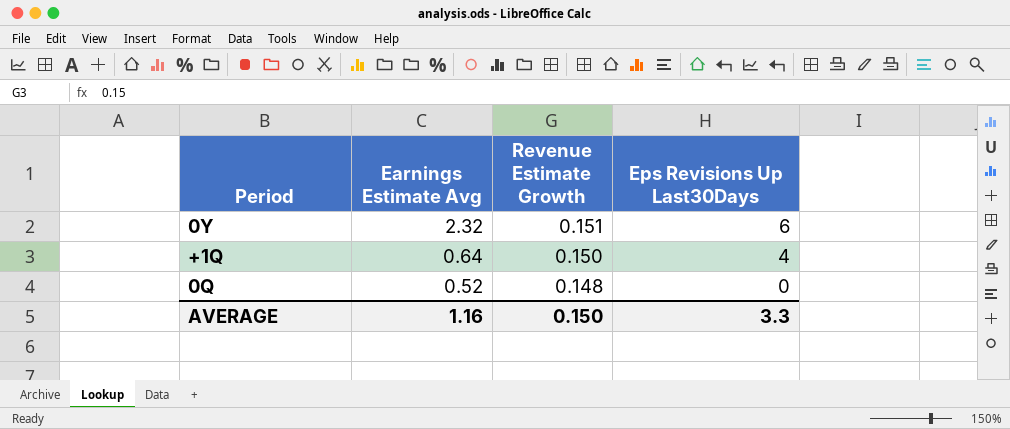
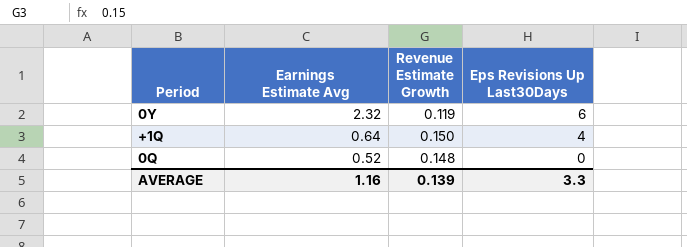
0Y | Revenue Estimate Growth: 0.151 -> 0.119
AVERAGE | Revenue Estimate Growth: 0.150 -> 0.139

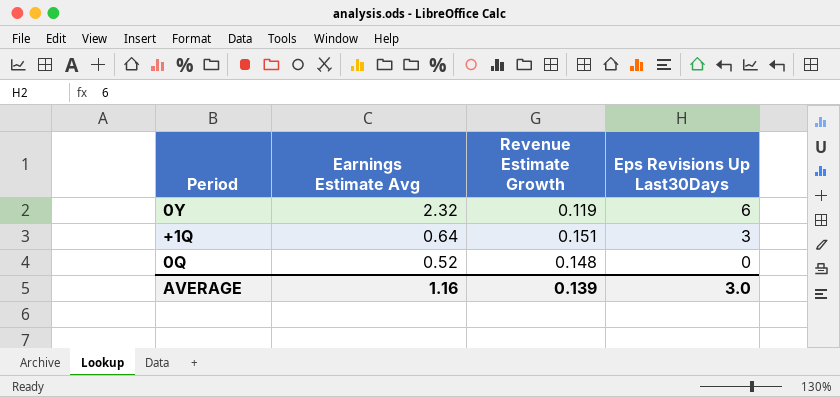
+1Q | Revenue Estimate Growth: 0.150 -> 0.151
+1Q | Eps Revisions Up Last30Days: 4 -> 3
AVERAGE | Eps Revisions Up Last30Days: 3.3 -> 3.0

